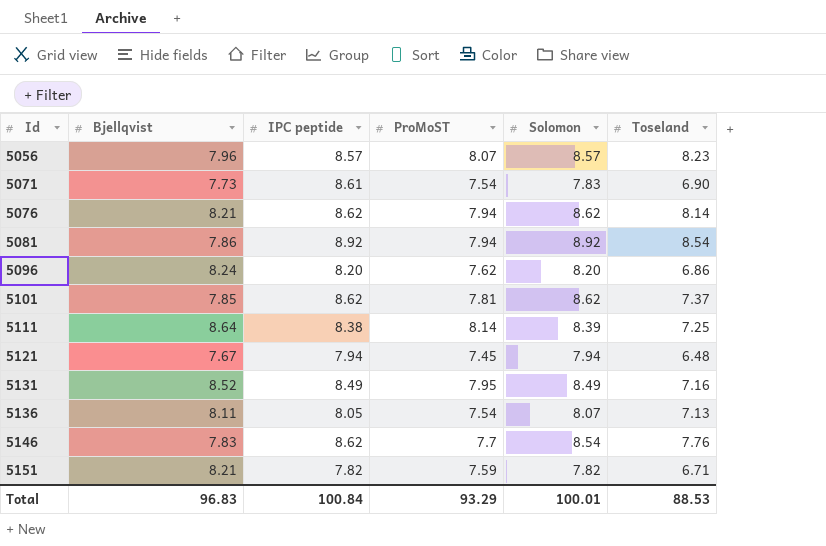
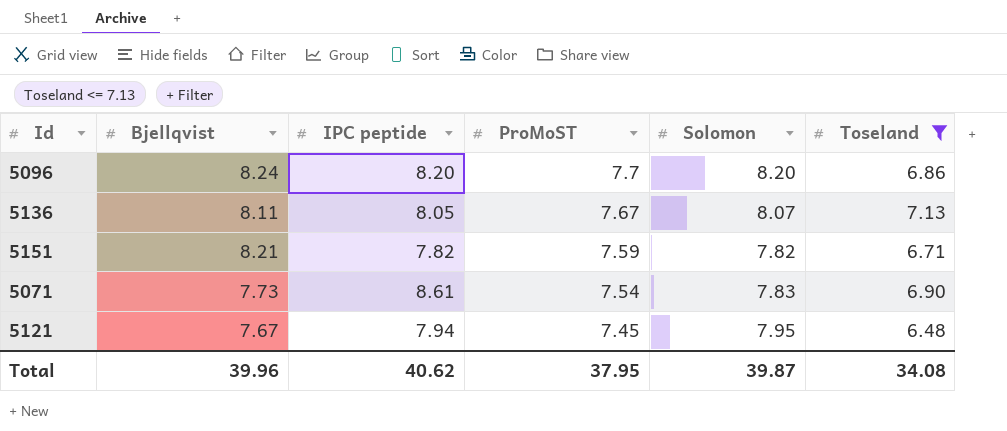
filter: none -> Toseland <= 7.13
row order: Id ascending -> ProMoST descending
5096 | ProMoST: 7.62 -> 7.7
5136 | ProMoST: 7.54 -> 7.67
5121 | Solomon: 7.94 -> 7.95
Total | Bjellqvist: 96.83 -> 39.96
Total | IPC peptide: 100.84 -> 40.62
Total | ProMoST: 93.29 -> 37.95
Total | Solomon: 100.01 -> 39.87
Total | Toseland: 88.53 -> 34.08

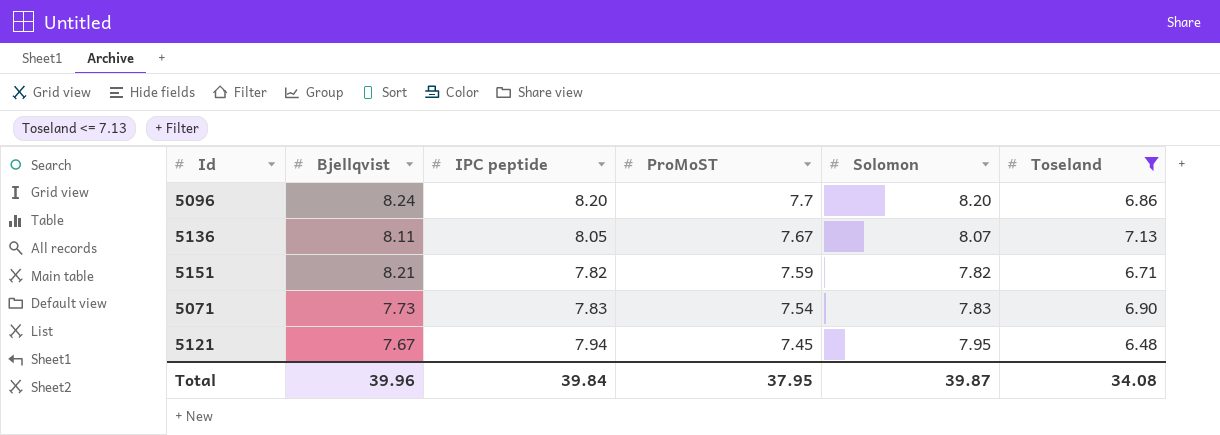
5071 | IPC peptide: 8.61 -> 7.83
Total | IPC peptide: 40.62 -> 39.84

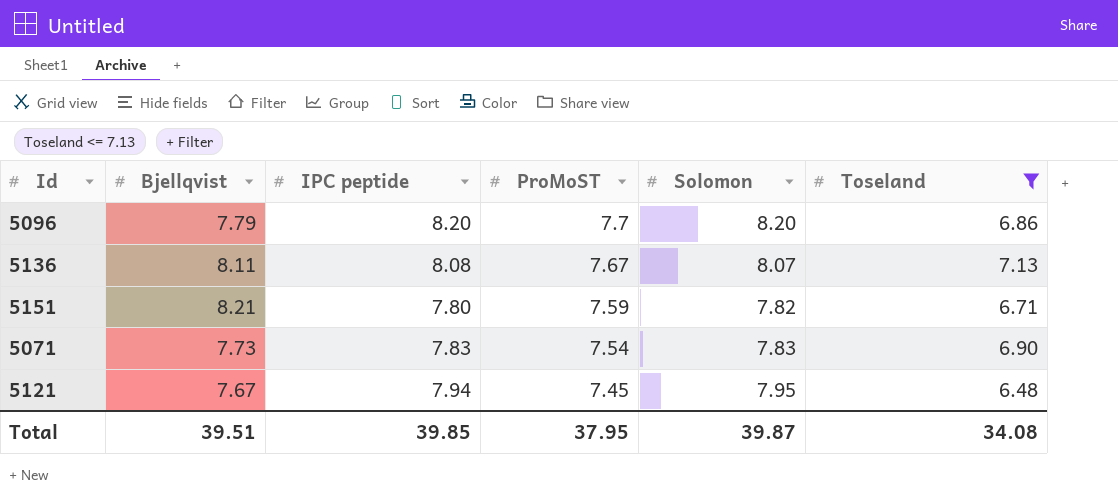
5096 | Bjellqvist: 8.24 -> 7.79
5136 | IPC peptide: 8.05 -> 8.08
5151 | IPC peptide: 7.82 -> 7.80
Total | Bjellqvist: 39.96 -> 39.51
Total | IPC peptide: 39.84 -> 39.85

